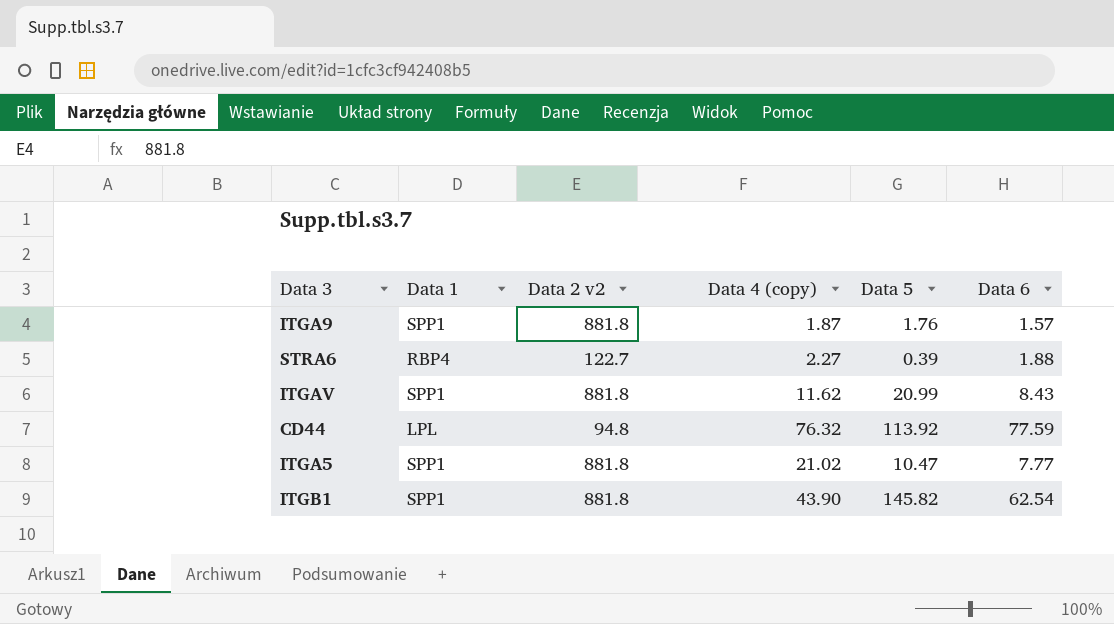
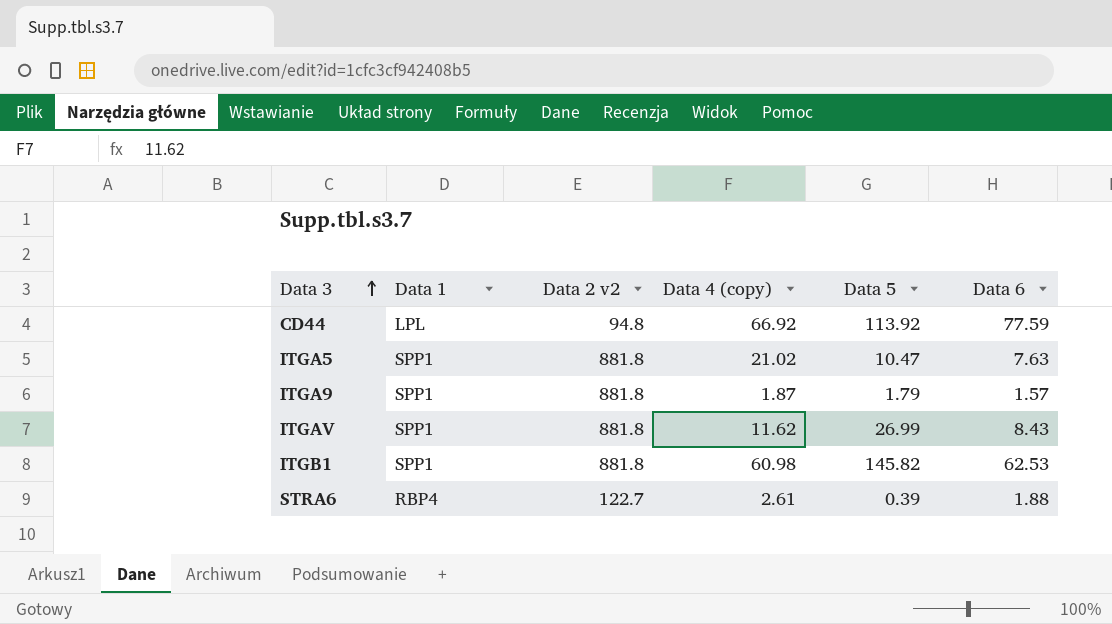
row order: none -> Data 3 ascending
CD44 | Data 4 (copy): 76.32 -> 66.92
ITGA5 | Data 6: 7.77 -> 7.63
ITGA9 | Data 5: 1.76 -> 1.79
ITGAV | Data 5: 20.99 -> 26.99
ITGB1 | Data 4 (copy): 43.90 -> 60.98
ITGB1 | Data 6: 62.54 -> 62.53
STRA6 | Data 4 (copy): 2.27 -> 2.61

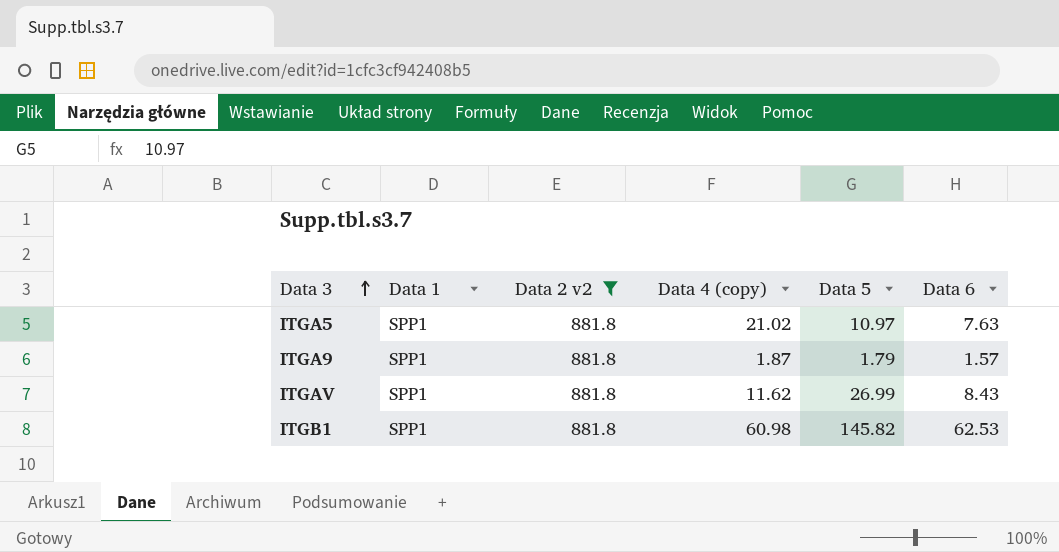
filter: none -> Data 2 v2 = 881.8
ITGA5 | Data 5: 10.47 -> 10.97

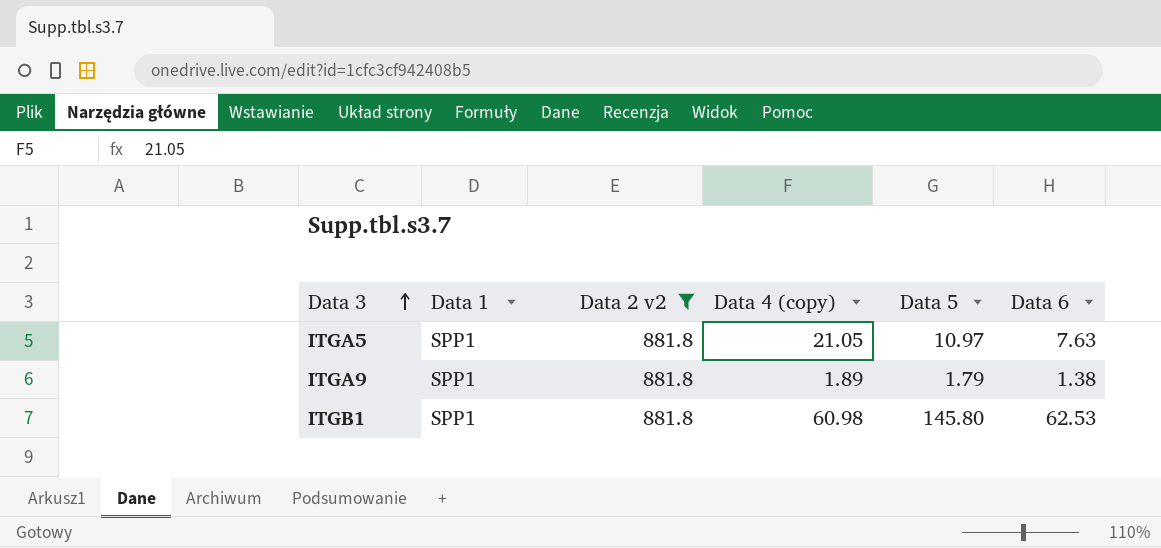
row ITGAV: SPP1 | 881.8 | 11.62 | 26.99 | 8.43 -> none
ITGA5 | Data 4 (copy): 21.02 -> 21.05
ITGA9 | Data 4 (copy): 1.87 -> 1.89
ITGA9 | Data 6: 1.57 -> 1.38
ITGB1 | Data 5: 145.82 -> 145.80

